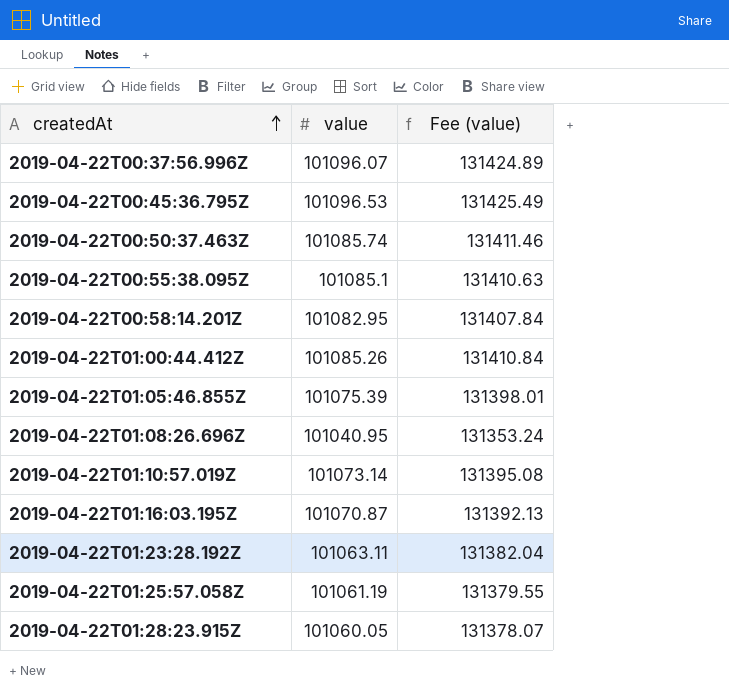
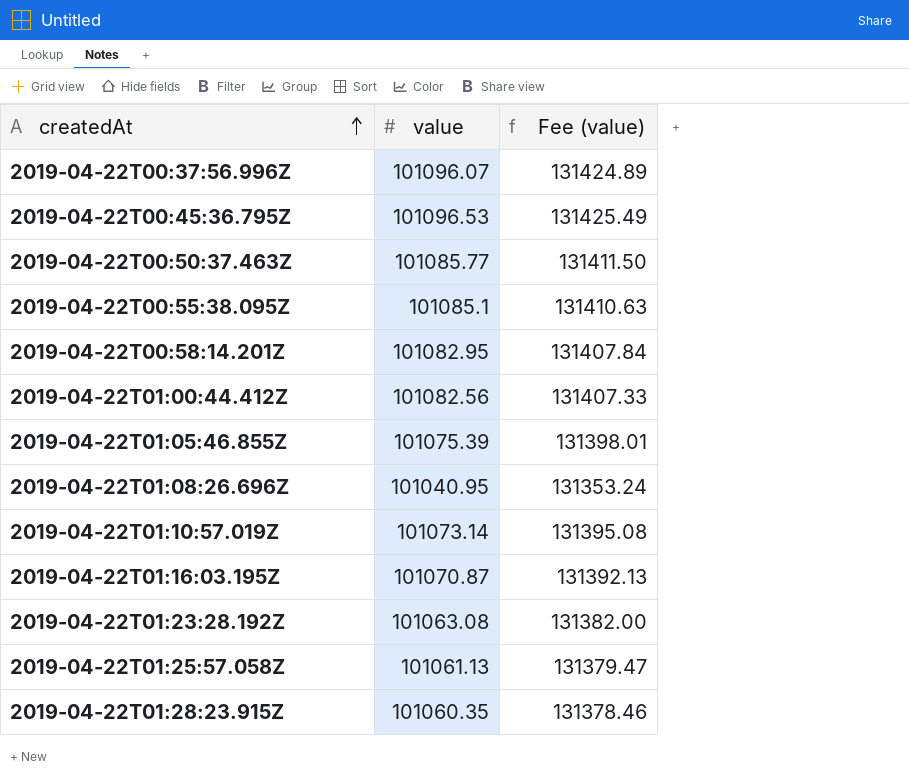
2019-04-22T00:50:37.463Z | value: 101085.74 -> 101085.77
2019-04-22T00:50:37.463Z | Fee (value): 131411.46 -> 131411.50
2019-04-22T01:00:44.412Z | value: 101085.26 -> 101082.56
2019-04-22T01:00:44.412Z | Fee (value): 131410.84 -> 131407.33
2019-04-22T01:23:28.192Z | value: 101063.11 -> 101063.08
2019-04-22T01:23:28.192Z | Fee (value): 131382.04 -> 131382.00
2019-04-22T01:25:57.058Z | value: 101061.19 -> 101061.13
2019-04-22T01:25:57.058Z | Fee (value): 131379.55 -> 131379.47
2019-04-22T01:28:23.915Z | value: 101060.05 -> 101060.35
2019-04-22T01:28:23.915Z | Fee (value): 131378.07 -> 131378.46

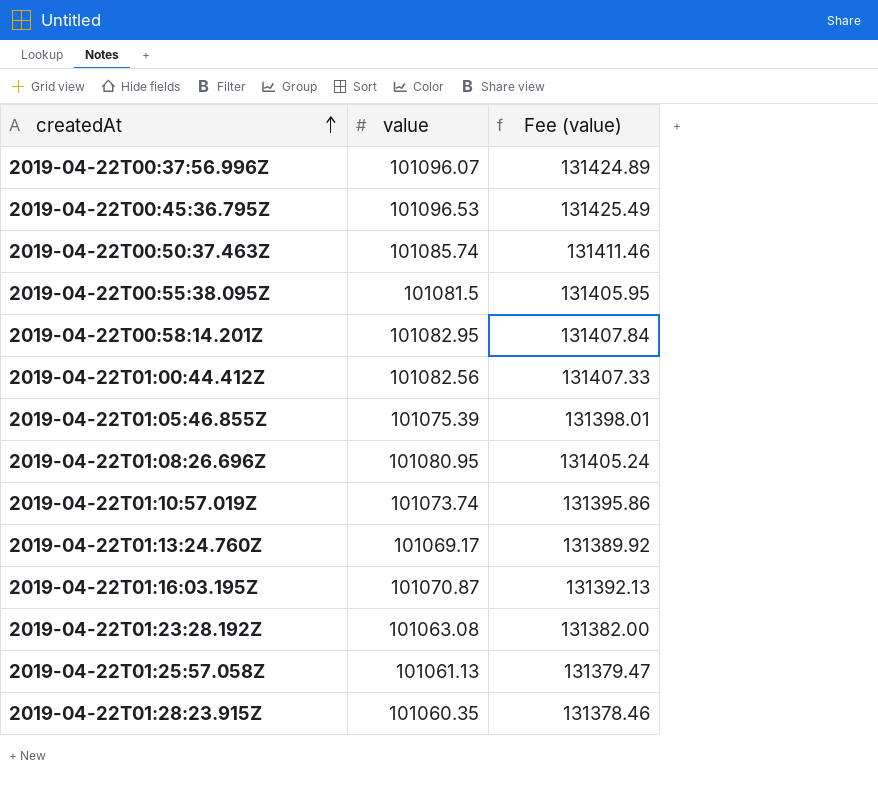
2019-04-22T00:50:37.463Z | value: 101085.77 -> 101085.74
2019-04-22T00:50:37.463Z | Fee (value): 131411.50 -> 131411.46
2019-04-22T00:55:38.095Z | value: 101085.1 -> 101081.5
2019-04-22T00:55:38.095Z | Fee (value): 131410.63 -> 131405.95
2019-04-22T01:08:26.696Z | value: 101040.95 -> 101080.95
2019-04-22T01:08:26.696Z | Fee (value): 131353.24 -> 131405.24
2019-04-22T01:10:57.019Z | value: 101073.14 -> 101073.74
2019-04-22T01:10:57.019Z | Fee (value): 131395.08 -> 131395.86
row 2019-04-22T01:13:24.760Z: none -> 101069.17 | 131389.92

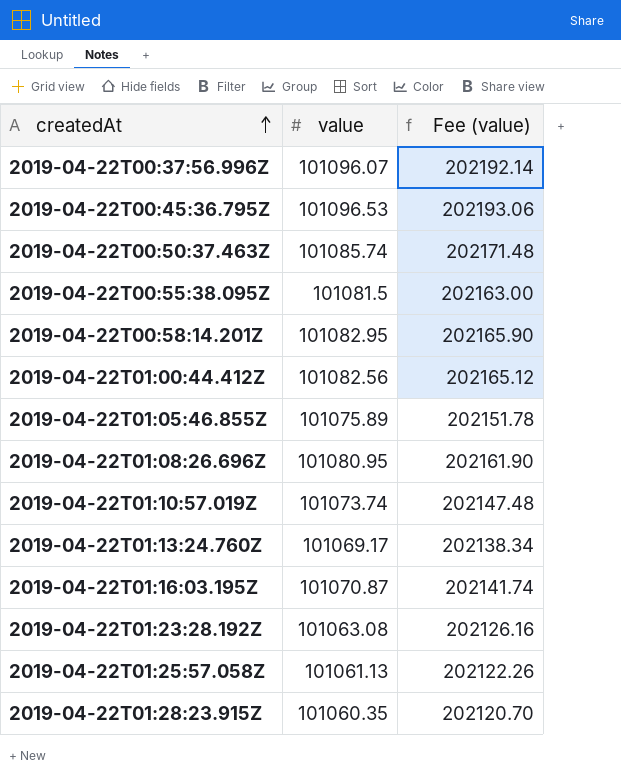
column Fee (value) | formula: [value] * 1.3 -> [value] * 2
2019-04-22T01:05:46.855Z | value: 101075.39 -> 101075.89

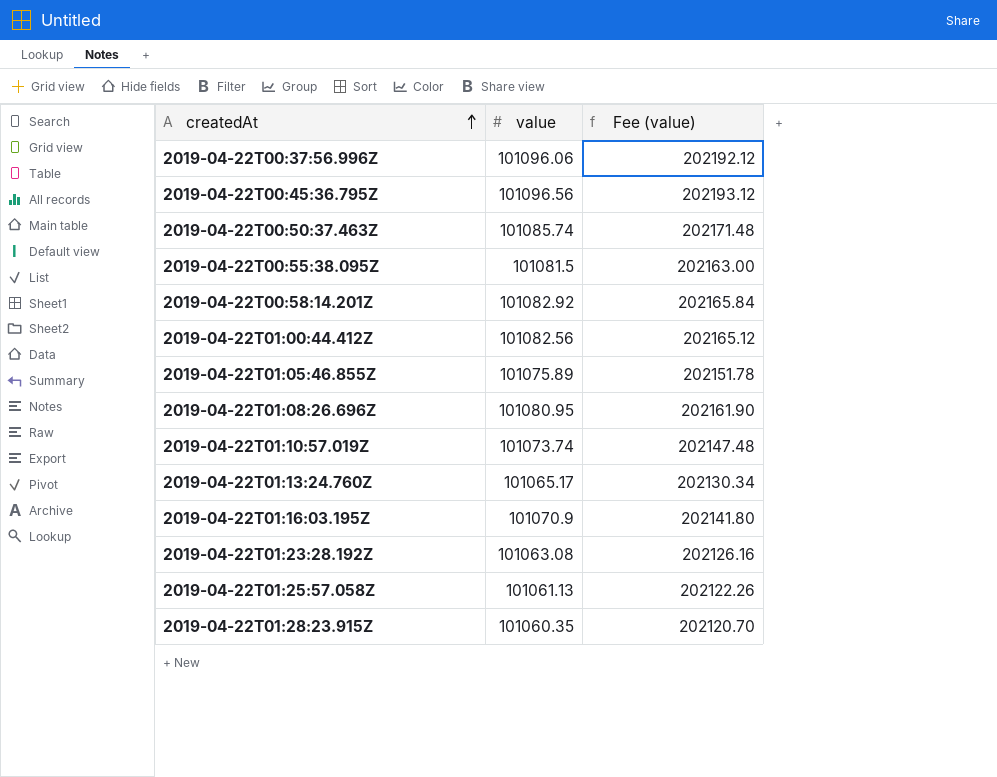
2019-04-22T00:37:56.996Z | value: 101096.07 -> 101096.06
2019-04-22T00:37:56.996Z | Fee (value): 202192.14 -> 202192.12
2019-04-22T00:45:36.795Z | value: 101096.53 -> 101096.56
2019-04-22T00:45:36.795Z | Fee (value): 202193.06 -> 202193.12
2019-04-22T00:58:14.201Z | value: 101082.95 -> 101082.92
2019-04-22T00:58:14.201Z | Fee (value): 202165.90 -> 202165.84
2019-04-22T01:13:24.760Z | value: 101069.17 -> 101065.17
2019-04-22T01:13:24.760Z | Fee (value): 202138.34 -> 202130.34
2019-04-22T01:16:03.195Z | value: 101070.87 -> 101070.9
2019-04-22T01:16:03.195Z | Fee (value): 202141.74 -> 202141.80

